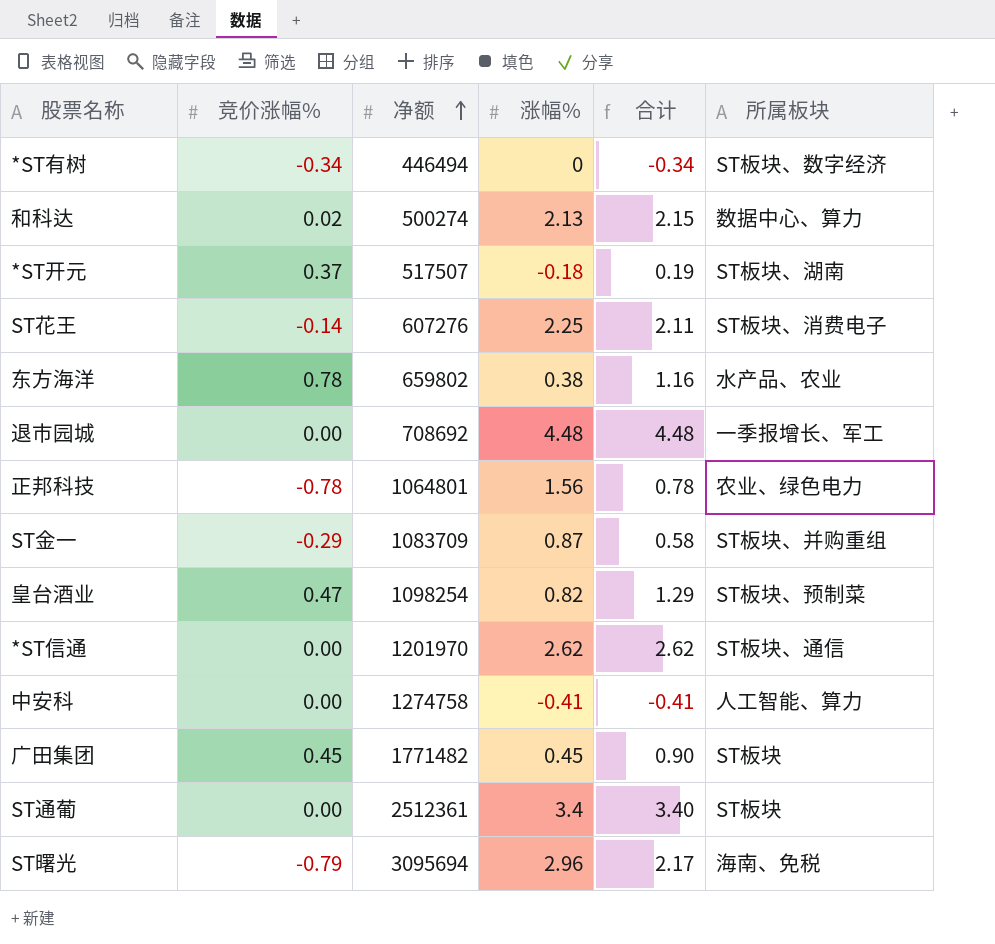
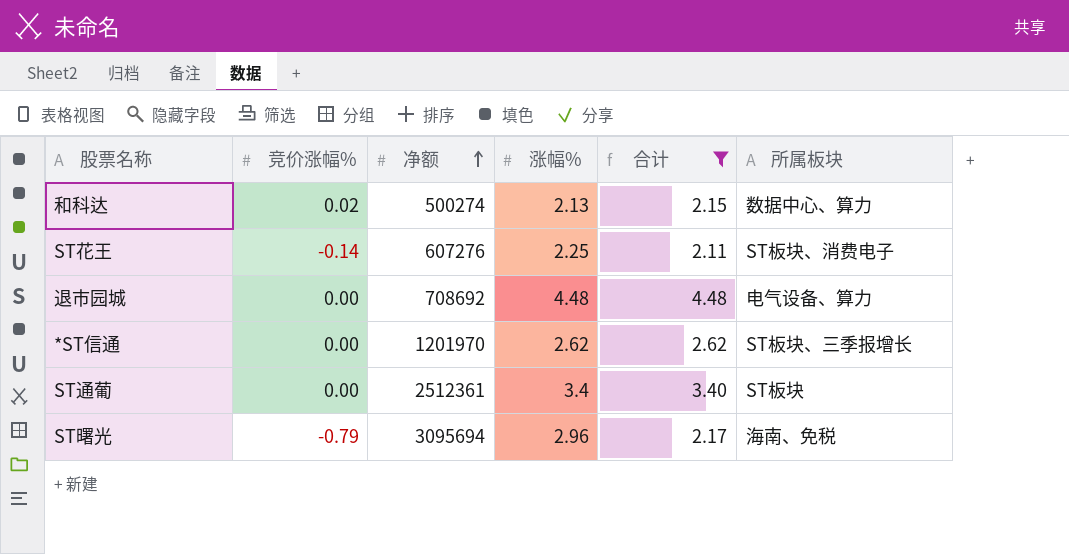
filter: none -> 合计 >= 2.11
退市园城 | 所属板块: 一季报增长、军工 -> 电气设备、算力
*ST信通 | 所属板块: ST板块、通信 -> ST板块、三季报增长

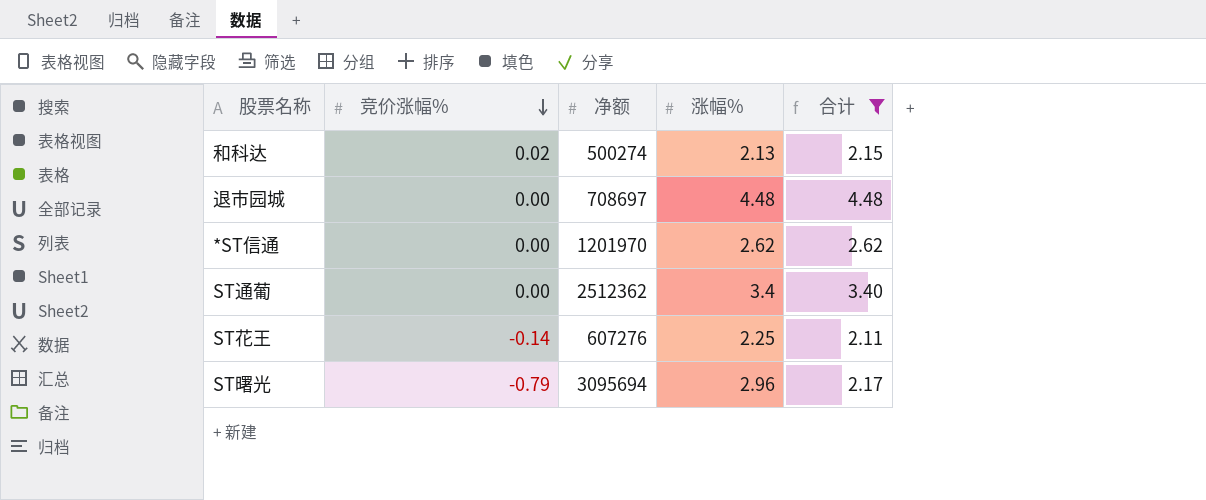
row order: 净额 ascending -> 竞价涨幅% descending
column 所属板块 | position: 6 -> none
退市园城 | 净额: 708692 -> 708697
ST通葡 | 净额: 2512361 -> 2512362

